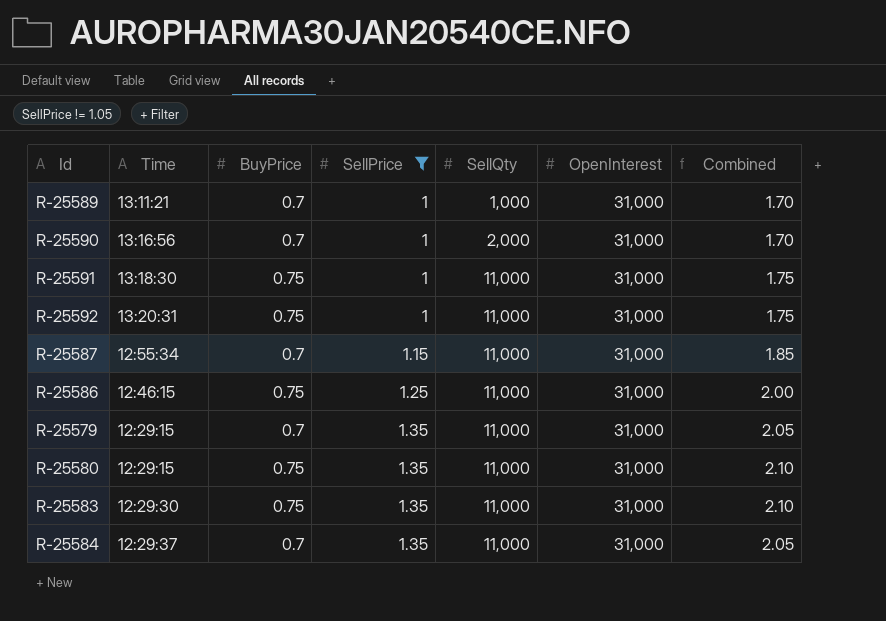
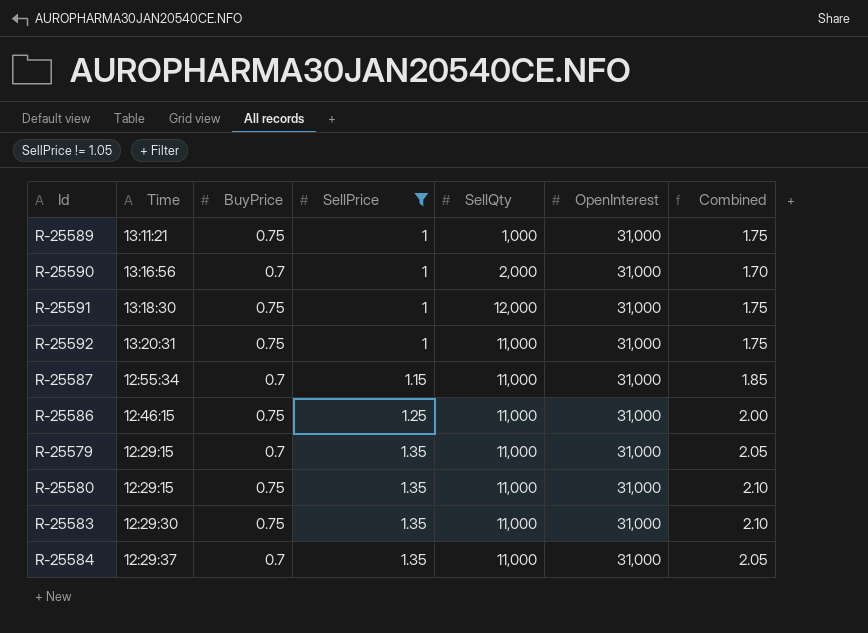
R-25589 | BuyPrice: 0.7 -> 0.75
R-25589 | Combined: 1.70 -> 1.75
R-25591 | SellQty: 11,000 -> 12,000

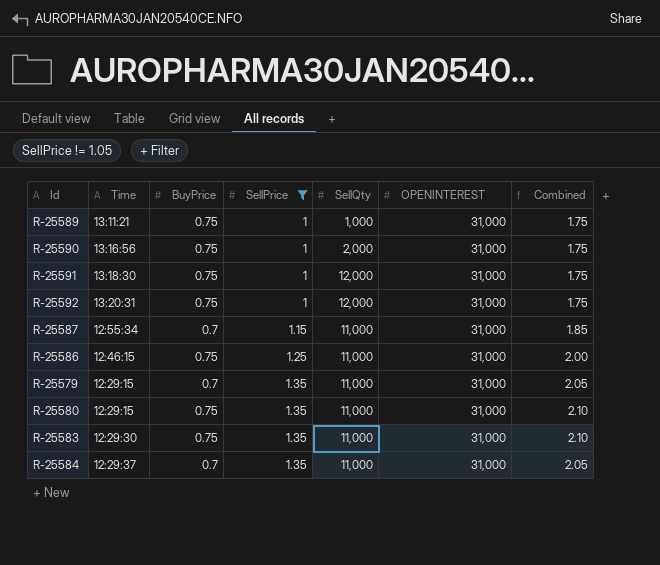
column name: OpenInterest -> OPENINTEREST
R-25590 | BuyPrice: 0.7 -> 0.75
R-25590 | Combined: 1.70 -> 1.75
R-25592 | SellQty: 11,000 -> 12,000

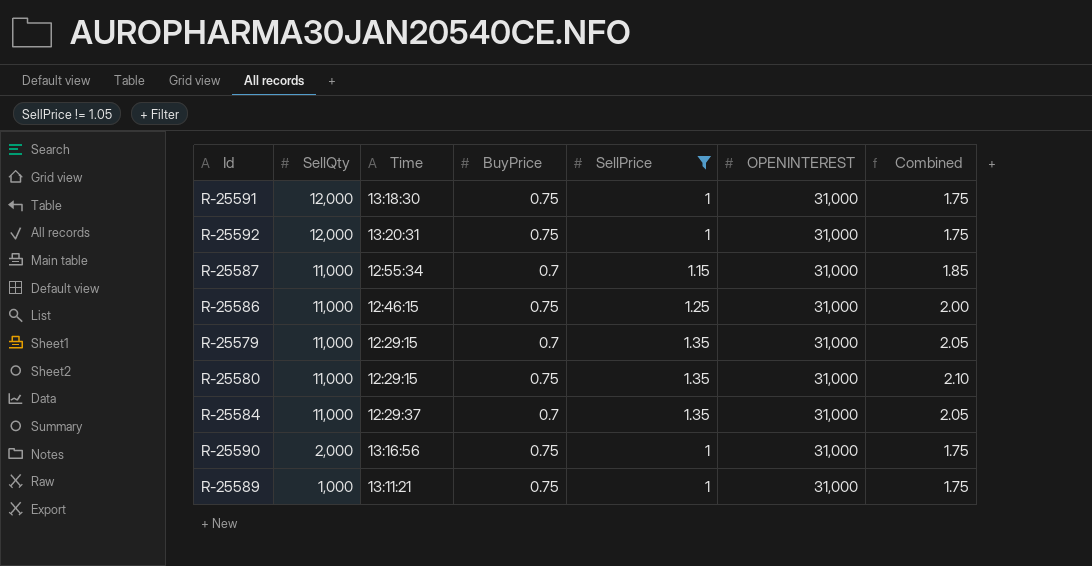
row order: SellPrice ascending -> SellQty descending
column SellQty | position: 5 -> 2
row R-25583: 12:29:30 | 0.75 | 1.35 | 11,000 | 31,000 | 2.10 -> none

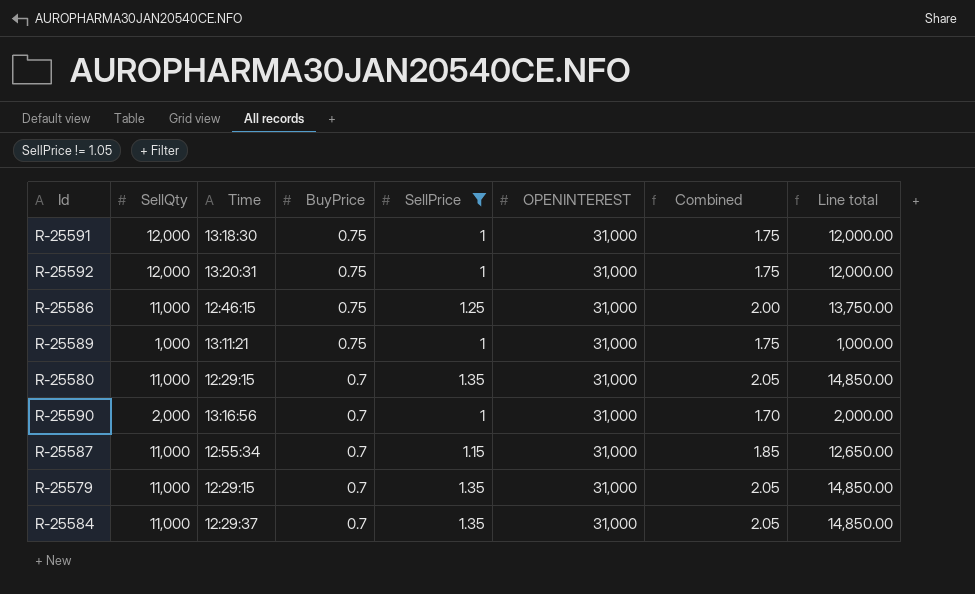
row order: SellQty descending -> BuyPrice descending
column Line total | formula: none -> [SellQty] * [SellPrice]
R-25580 | BuyPrice: 0.75 -> 0.7
R-25580 | Combined: 2.10 -> 2.05
R-25590 | BuyPrice: 0.75 -> 0.7
R-25590 | Combined: 1.75 -> 1.70

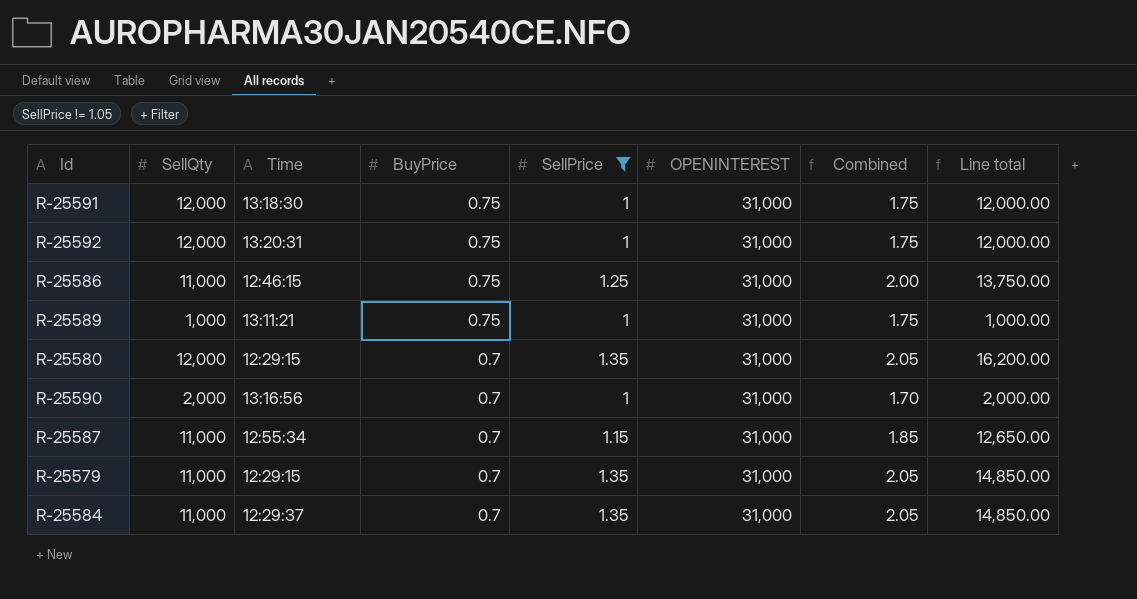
R-25580 | SellQty: 11,000 -> 12,000
R-25580 | Line total: 14,850.00 -> 16,200.00

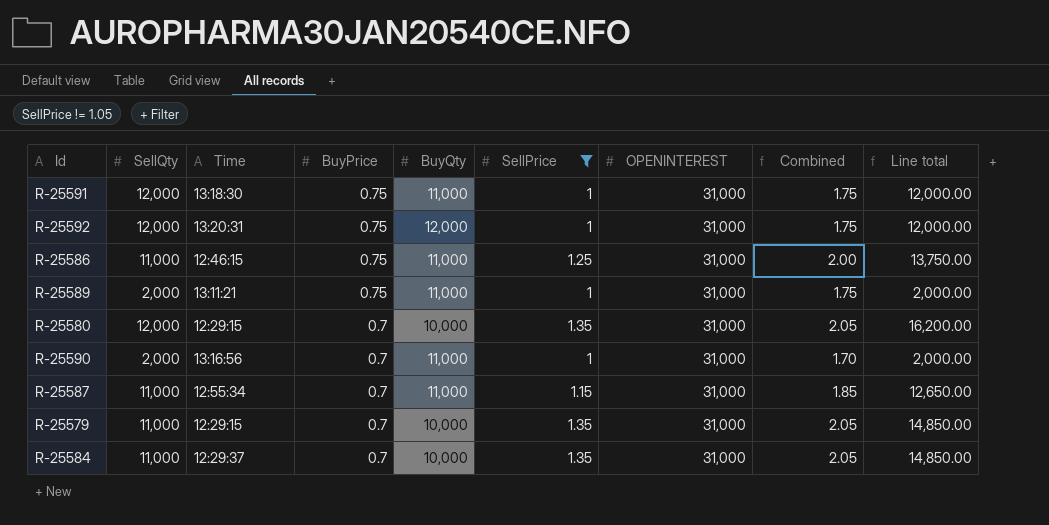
column BuyQty | position: none -> 5
R-25589 | SellQty: 1,000 -> 2,000
R-25589 | Line total: 1,000.00 -> 2,000.00

